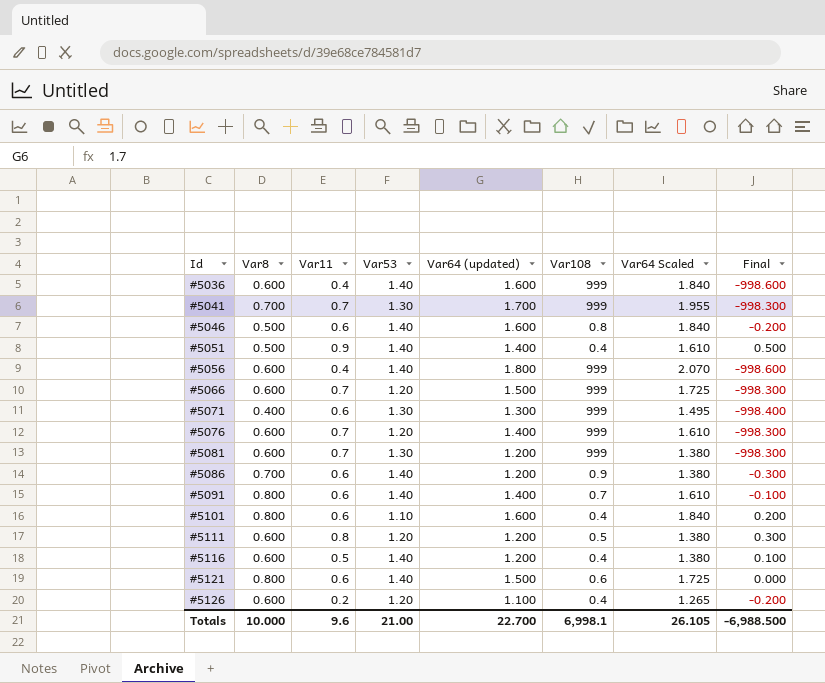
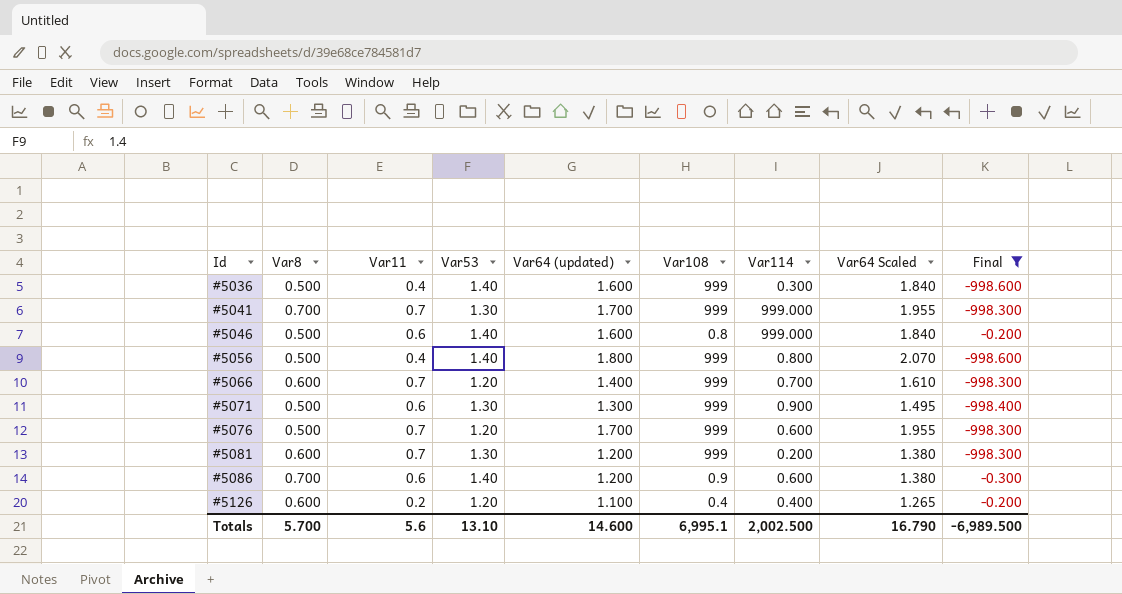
filter: none -> Final <= -0.200
column Var114 | position: none -> 7
#5036 | Var8: 0.600 -> 0.500
#5056 | Var8: 0.600 -> 0.500
#5066 | Var64 (updated): 1.500 -> 1.400
#5066 | Var64 Scaled: 1.725 -> 1.610
#5071 | Var8: 0.400 -> 0.500
#5076 | Var8: 0.600 -> 0.500
#5076 | Var64 (updated): 1.400 -> 1.700
#5076 | Var64 Scaled: 1.610 -> 1.955
Totals | Var8: 10.000 -> 5.700
Totals | Var11: 9.6 -> 5.6
Totals | Var53: 21.00 -> 13.10
Totals | Var64 (updated): 22.700 -> 14.600
Totals | Var108: 6,998.1 -> 6,995.1
Totals | Var64 Scaled: 26.105 -> 16.790
Totals | Final: -6,988.500 -> -6,989.500

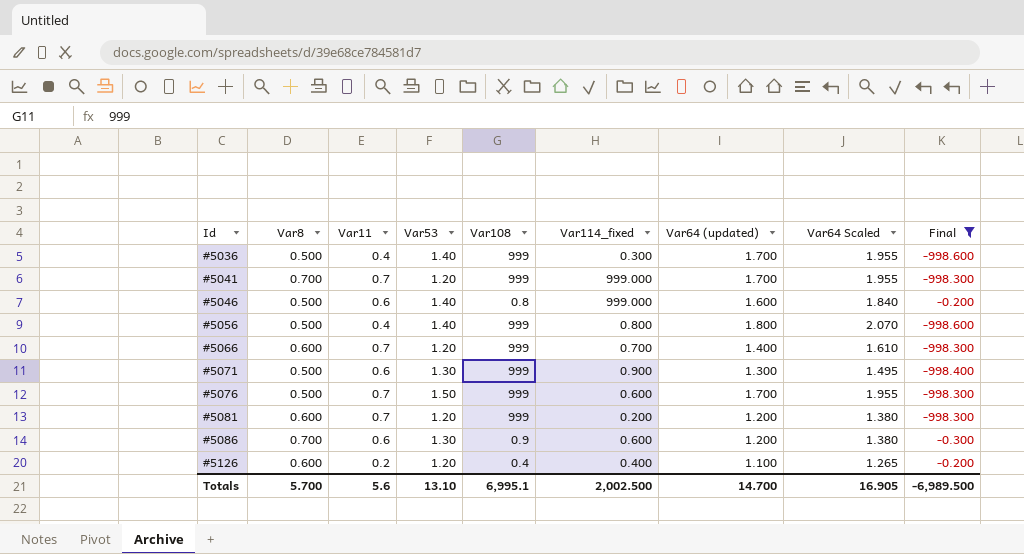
column name: Var114 -> Var114_fixed
column Var64 (updated) | position: 5 -> 7
#5036 | Var64 (updated): 1.600 -> 1.700
#5036 | Var64 Scaled: 1.840 -> 1.955
#5041 | Var53: 1.30 -> 1.20
#5076 | Var53: 1.20 -> 1.50
#5081 | Var53: 1.30 -> 1.20
#5086 | Var53: 1.40 -> 1.30
Totals | Var64 (updated): 14.600 -> 14.700
Totals | Var64 Scaled: 16.790 -> 16.905

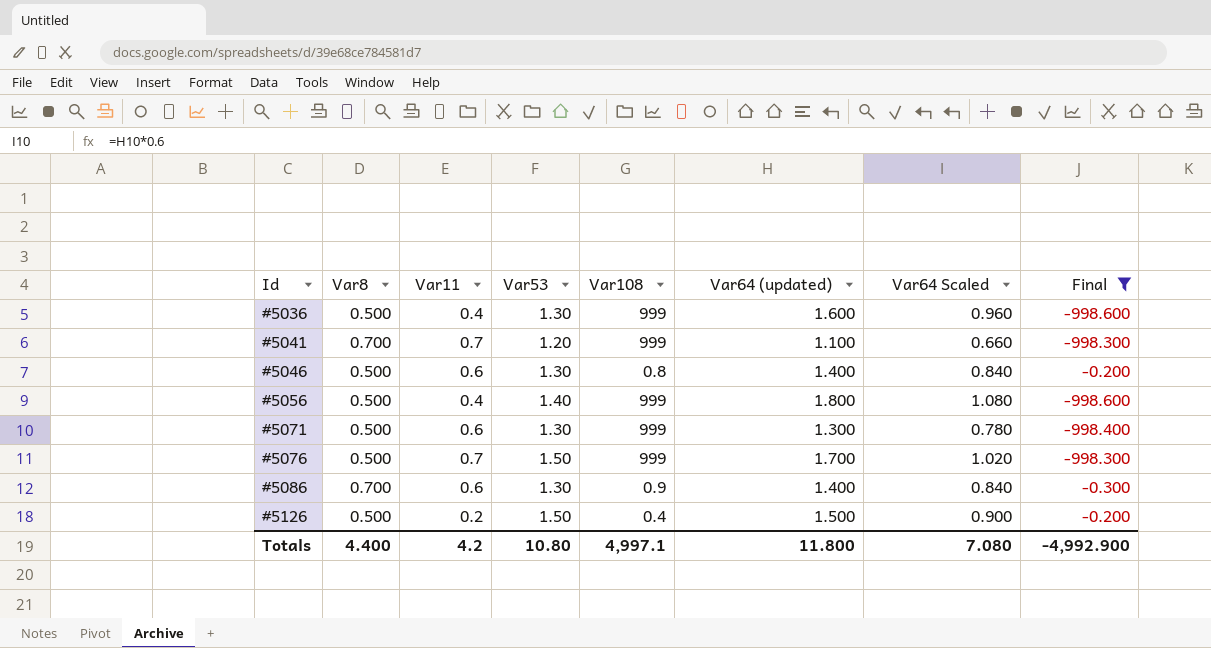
column Var114_fixed | position: 6 -> none
column Var64 Scaled | formula: [Var64 (updated)] * 1.15 -> [Var64 (updated)] * 0.6
row #5066: 0.600 | 0.7 | 1.20 | 999 | 0.700 | 1.400 | 1.610 | -998.300 -> none
row #5081: 0.600 | 0.7 | 1.20 | 999 | 0.200 | 1.200 | 1.380 | -998.300 -> none
#5036 | Var53: 1.40 -> 1.30
#5036 | Var64 (updated): 1.700 -> 1.600
#5041 | Var64 (updated): 1.700 -> 1.100
#5046 | Var53: 1.40 -> 1.30
#5046 | Var64 (updated): 1.600 -> 1.400
#5086 | Var64 (updated): 1.200 -> 1.400
#5126 | Var8: 0.600 -> 0.500
#5126 | Var53: 1.20 -> 1.50
#5126 | Var64 (updated): 1.100 -> 1.500
Totals | Var8: 5.700 -> 4.400
Totals | Var11: 5.6 -> 4.2
Totals | Var53: 13.10 -> 10.80
Totals | Var108: 6,995.1 -> 4,997.1
Totals | Var64 (updated): 14.700 -> 11.800
Totals | Var64 Scaled: 16.905 -> 7.080
Totals | Final: -6,989.500 -> -4,992.900

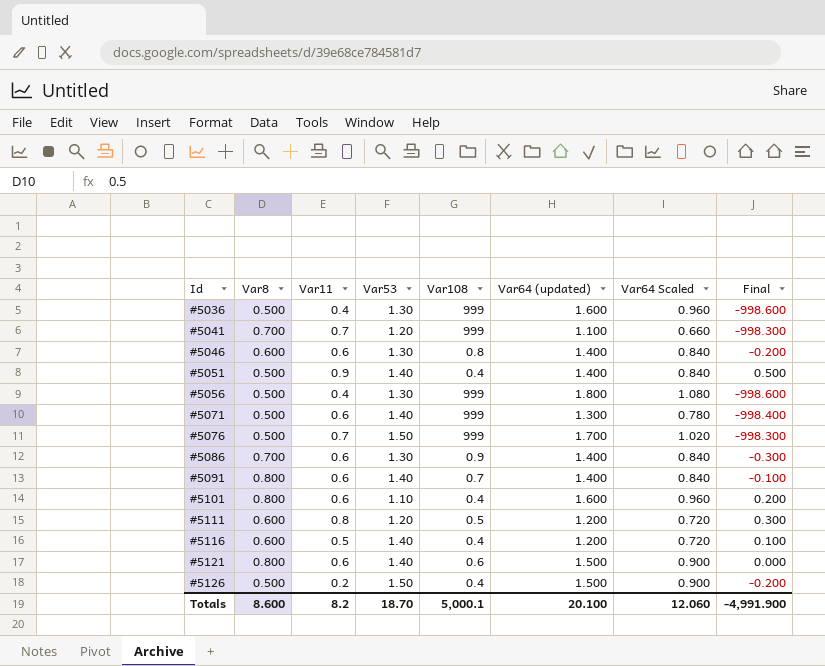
filter: Final <= -0.200 -> none
#5046 | Var8: 0.500 -> 0.600
#5056 | Var53: 1.40 -> 1.30
#5071 | Var53: 1.30 -> 1.40
Totals | Var8: 4.400 -> 8.600
Totals | Var11: 4.2 -> 8.2
Totals | Var53: 10.80 -> 18.70
Totals | Var108: 4,997.1 -> 5,000.1
Totals | Var64 (updated): 11.800 -> 20.100
Totals | Var64 Scaled: 7.080 -> 12.060
Totals | Final: -4,992.900 -> -4,991.900

